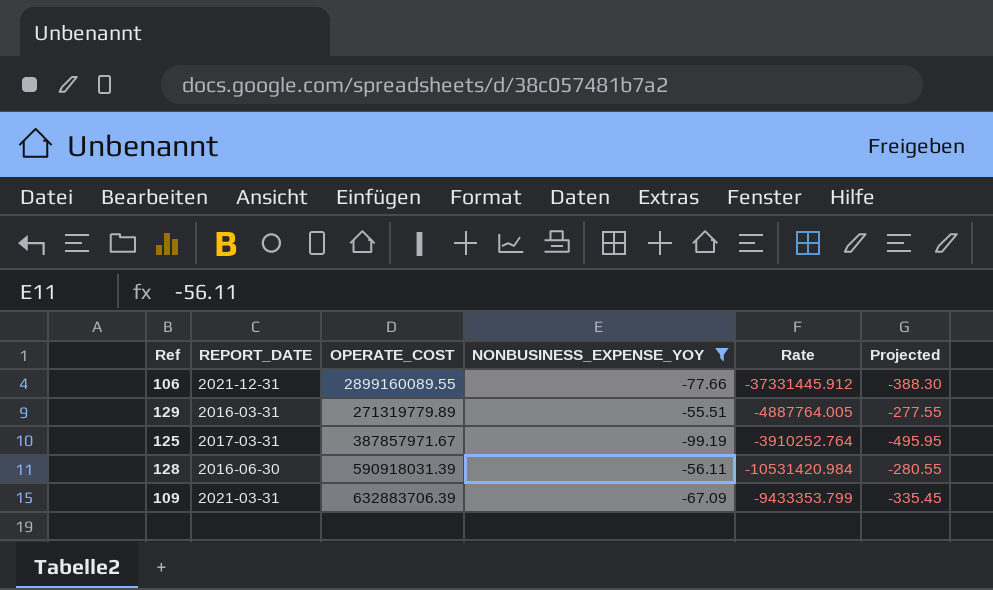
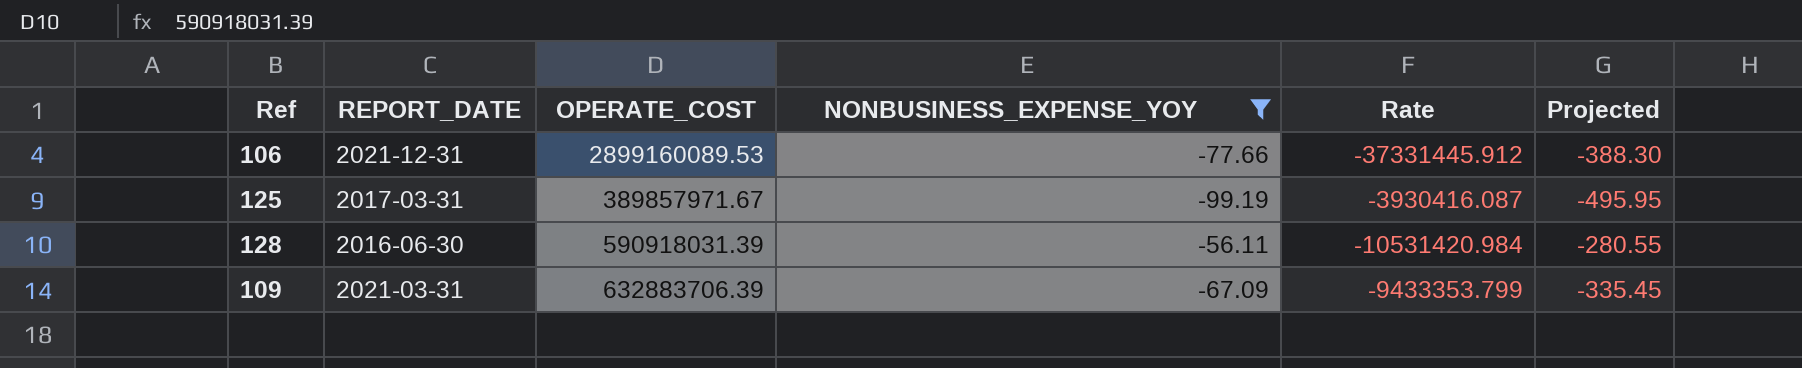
row 129: 2016-03-31 | 271319779.89 | -55.51 | -4887764.005 | -277.55 -> none
106 | OPERATE_COST: 2899160089.55 -> 2899160089.53
125 | OPERATE_COST: 387857971.67 -> 389857971.67
125 | Rate: -3910252.764 -> -3930416.087

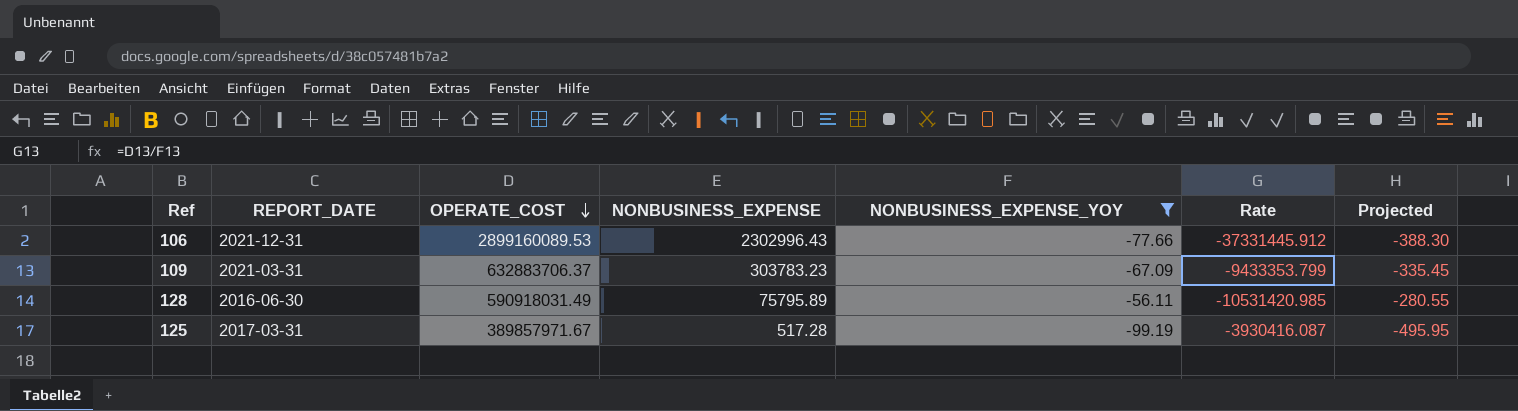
row order: none -> OPERATE_COST descending
column NONBUSINESS_EXPENSE | position: none -> 4
109 | OPERATE_COST: 632883706.39 -> 632883706.37
128 | OPERATE_COST: 590918031.39 -> 590918031.49
128 | Rate: -10531420.984 -> -10531420.985

